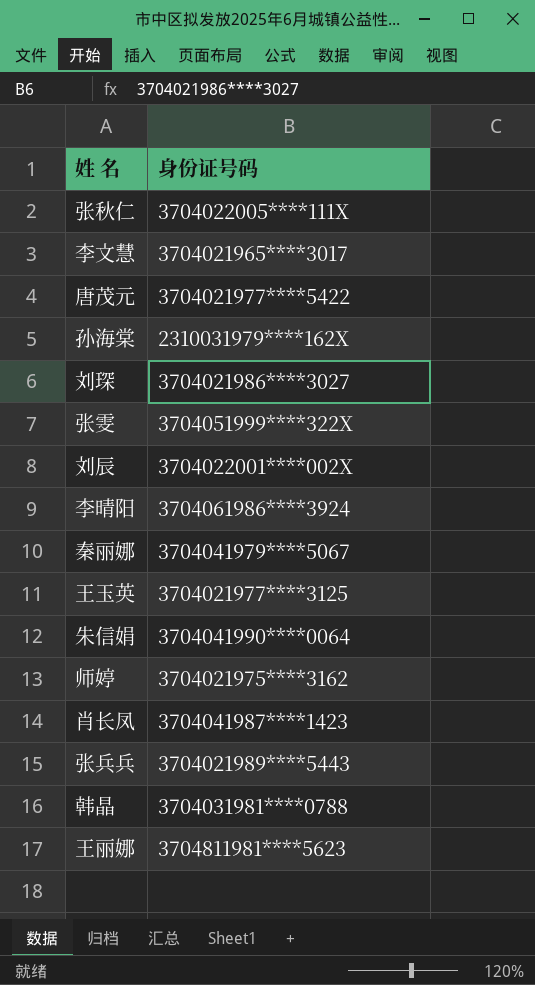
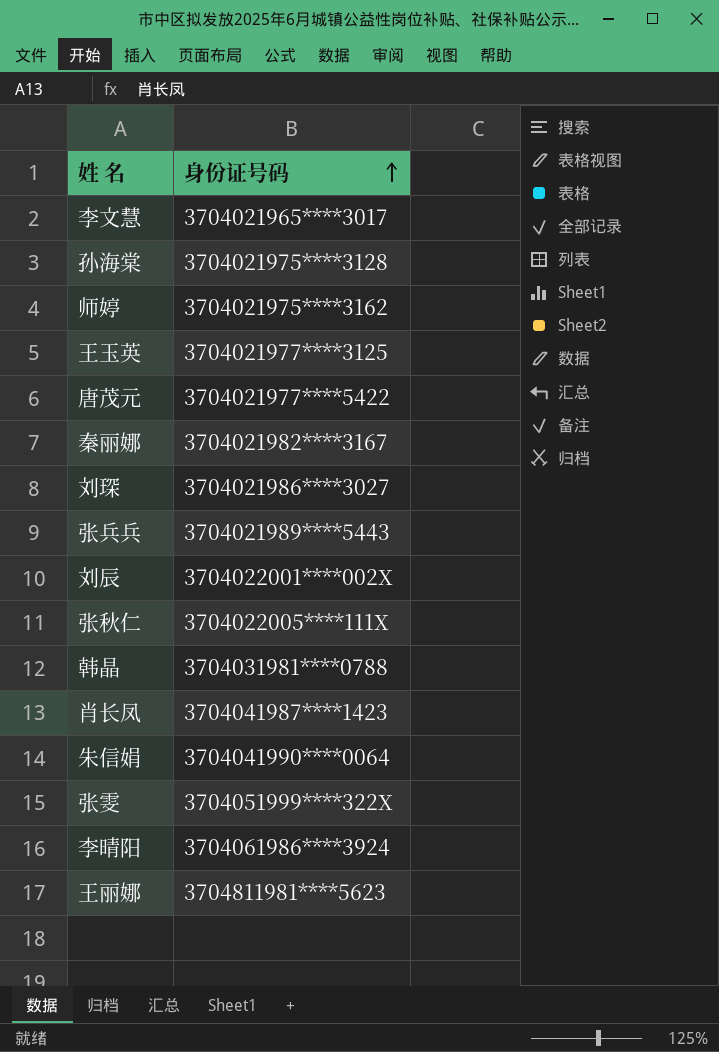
row order: none -> 身份证号码 ascending
孙海棠 | 身份证号码: 2310031979****162X -> 3704021975****3128
秦丽娜 | 身份证号码: 3704041979****5067 -> 3704021982****3167

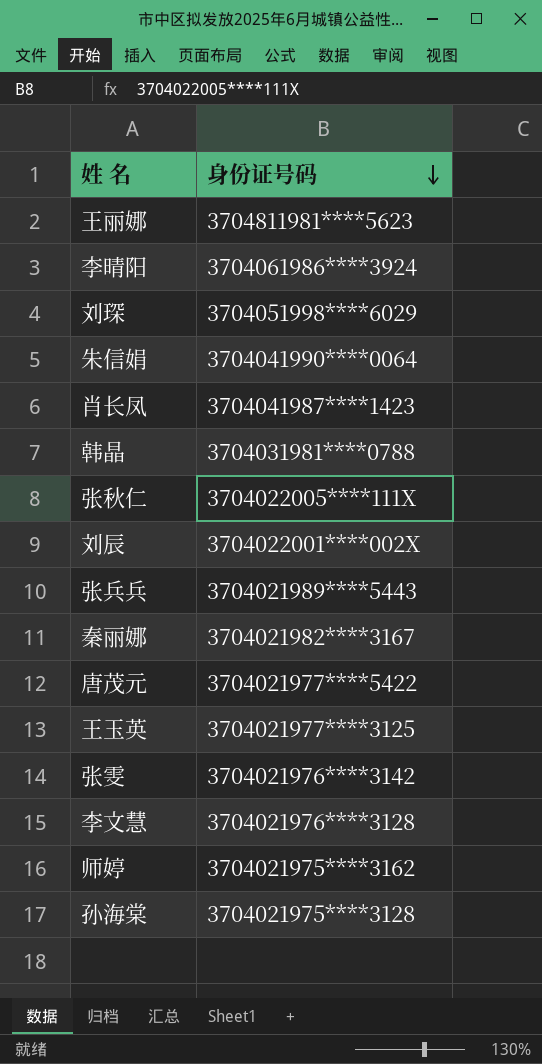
row order: 身份证号码 ascending -> 身份证号码 descending
刘琛 | 身份证号码: 3704021986****3027 -> 3704051998****6029
张雯 | 身份证号码: 3704051999****322X -> 3704021976****3142
李文慧 | 身份证号码: 3704021965****3017 -> 3704021976****3128

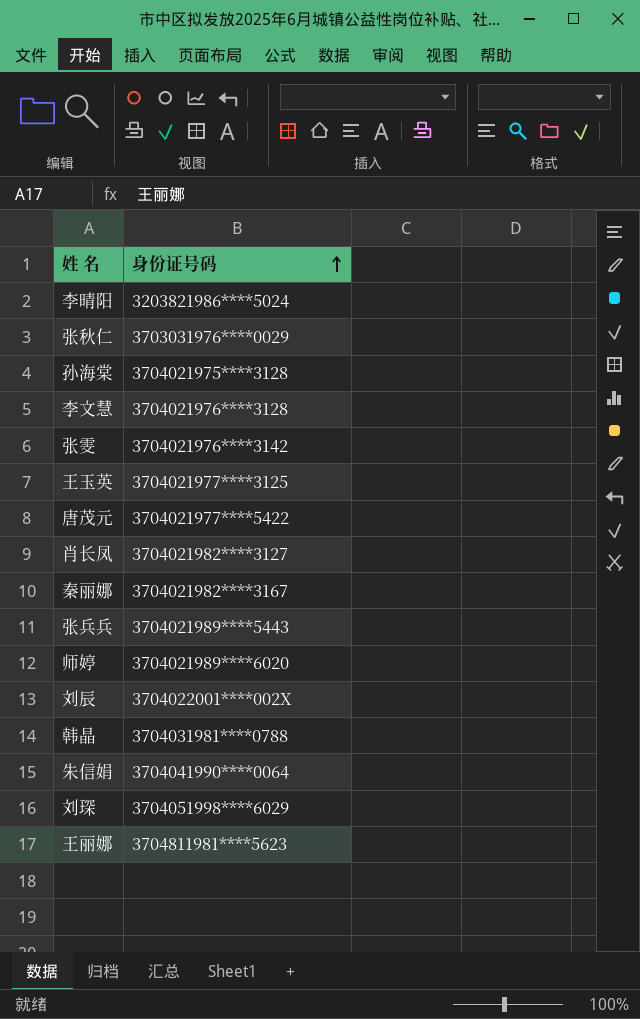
row order: 身份证号码 descending -> 身份证号码 ascending
李晴阳 | 身份证号码: 3704061986****3924 -> 3203821986****5024
张秋仁 | 身份证号码: 3704022005****111X -> 3703031976****0029
肖长凤 | 身份证号码: 3704041987****1423 -> 3704021982****3127
师婷 | 身份证号码: 3704021975****3162 -> 3704021989****6020

